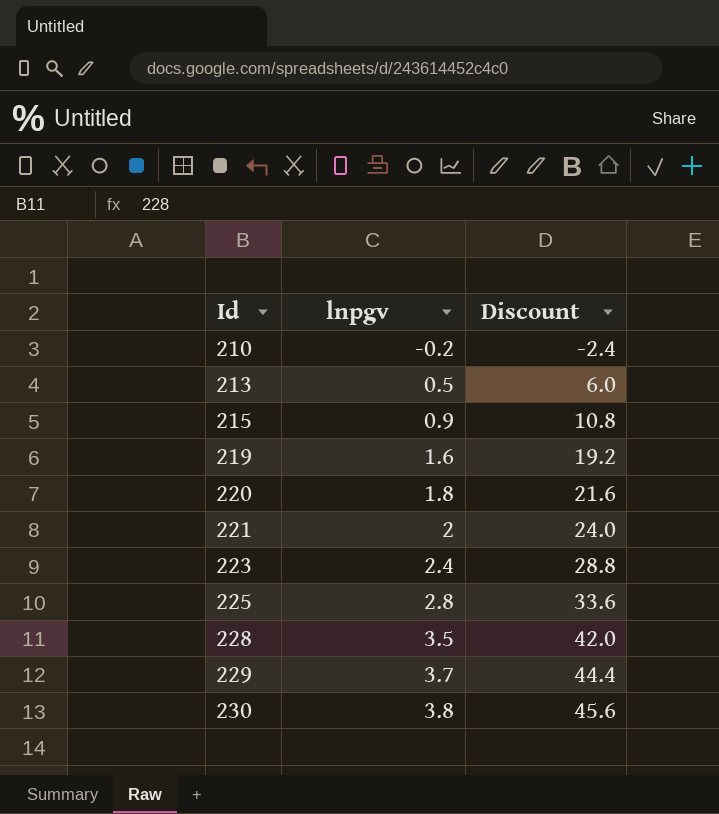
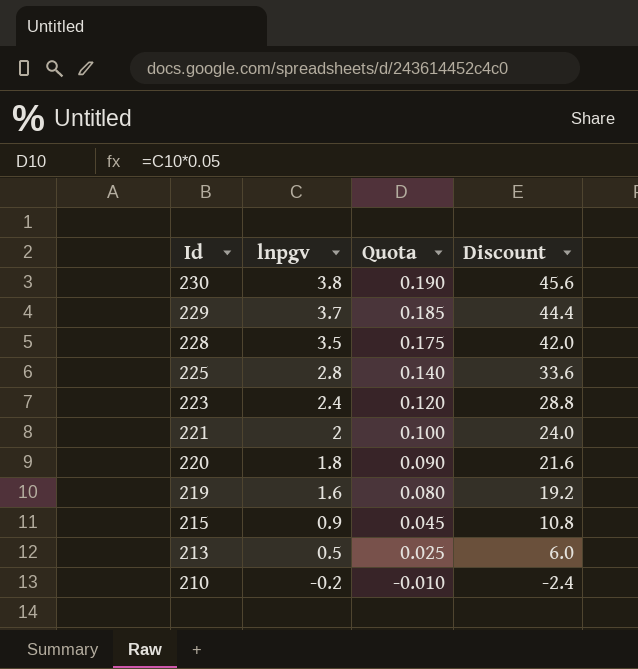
row order: Id ascending -> Id descending
column Quota | formula: none -> [lnpgv] * 0.05

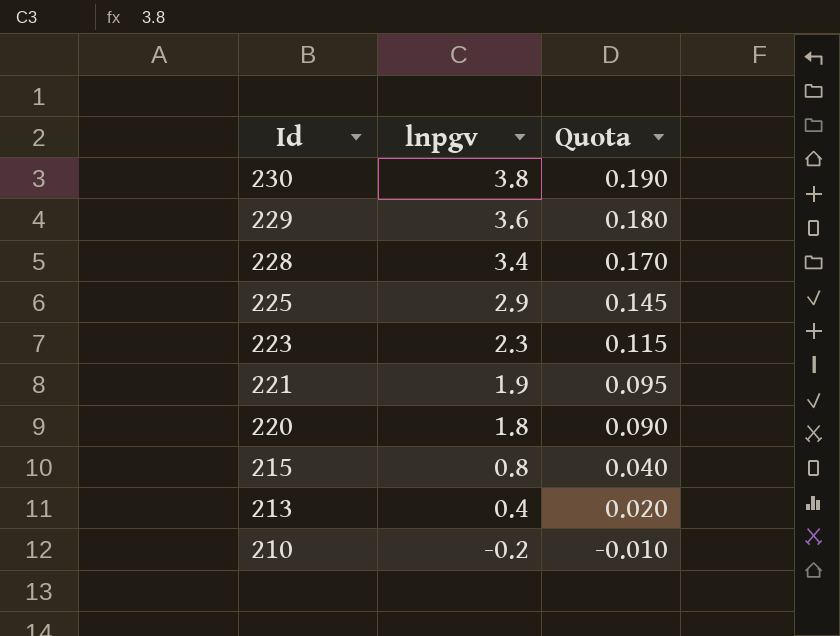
column Discount | formula: [lnpgv] * 12 -> none
row 219: 1.6 | 0.080 | 19.2 -> none
229 | lnpgv: 3.7 -> 3.6
229 | Quota: 0.185 -> 0.180
228 | lnpgv: 3.5 -> 3.4
228 | Quota: 0.175 -> 0.170
225 | lnpgv: 2.8 -> 2.9
225 | Quota: 0.140 -> 0.145
223 | lnpgv: 2.4 -> 2.3
223 | Quota: 0.120 -> 0.115
221 | lnpgv: 2 -> 1.9
221 | Quota: 0.100 -> 0.095
215 | lnpgv: 0.9 -> 0.8
215 | Quota: 0.045 -> 0.040
213 | lnpgv: 0.5 -> 0.4
213 | Quota: 0.025 -> 0.020

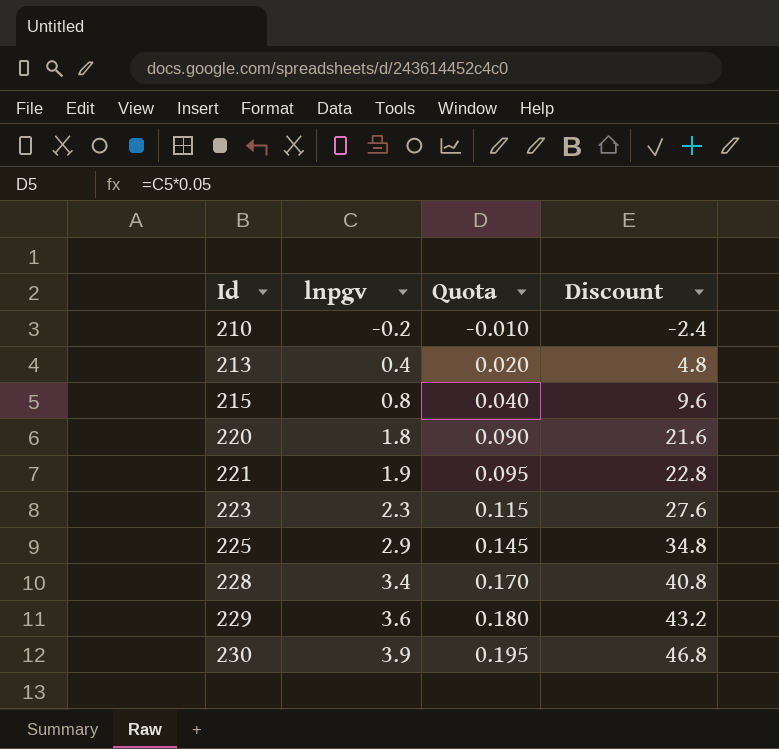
row order: Id descending -> Id ascending
column Discount | formula: none -> [lnpgv] * 12
230 | lnpgv: 3.8 -> 3.9
230 | Quota: 0.190 -> 0.195

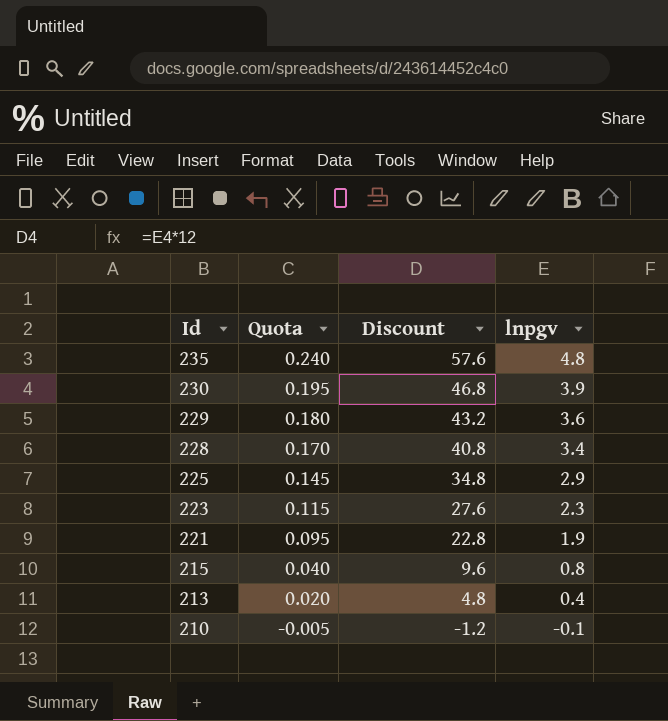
row order: Id ascending -> Id descending
column lnpgv | position: 2 -> 4
row 220: 1.8 | 0.090 | 21.6 -> none
row 235: none -> 0.240 | 57.6 | 4.8
210 | Quota: -0.010 -> -0.005
210 | Discount: -2.4 -> -1.2
210 | lnpgv: -0.2 -> -0.1

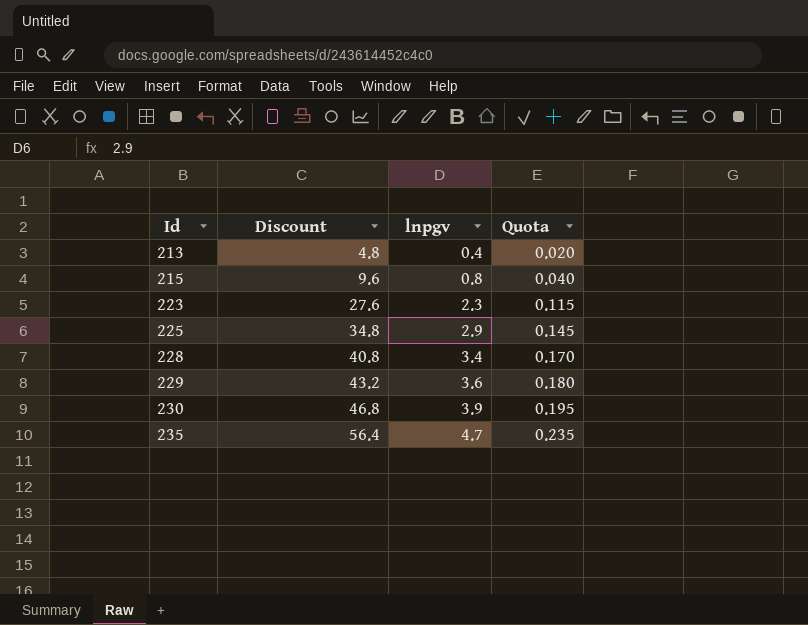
row order: Id descending -> Id ascending
column Quota | position: 2 -> 4
row 221: 0.095 | 22.8 | 1.9 -> none
row 210: -0.005 | -1.2 | -0.1 -> none
235 | Discount: 57.6 -> 56.4
235 | lnpgv: 4.8 -> 4.7
235 | Quota: 0.240 -> 0.235

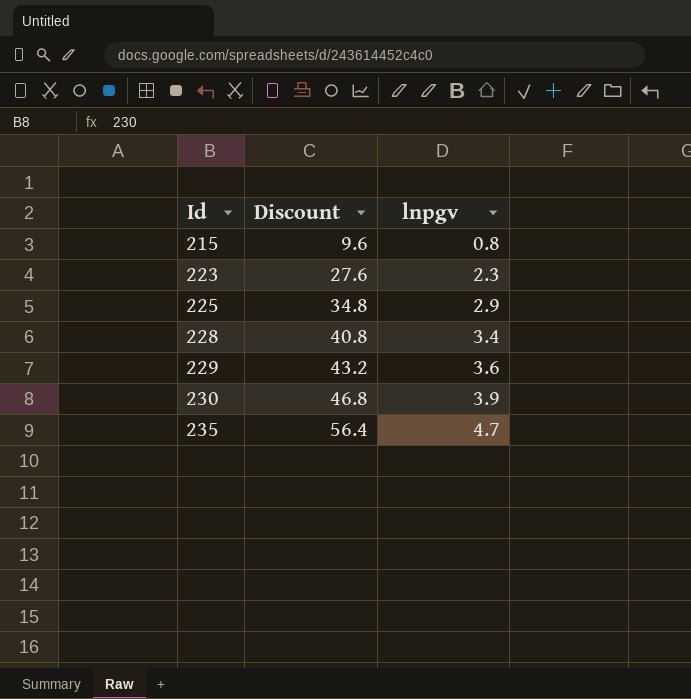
column Quota | formula: [lnpgv] * 0.05 -> none
row 213: 4.8 | 0.4 | 0.020 -> none

